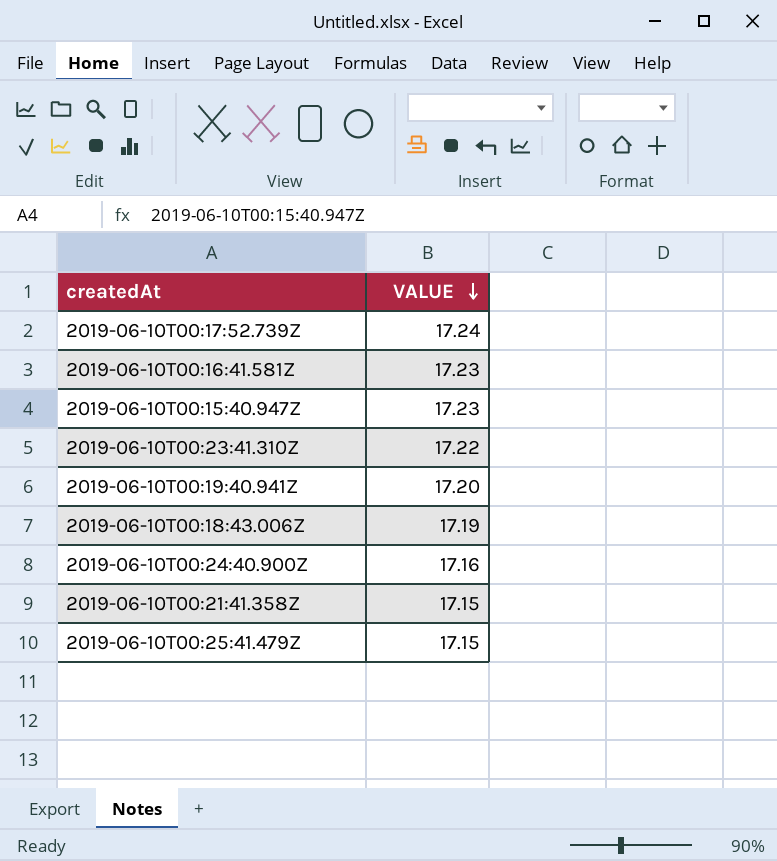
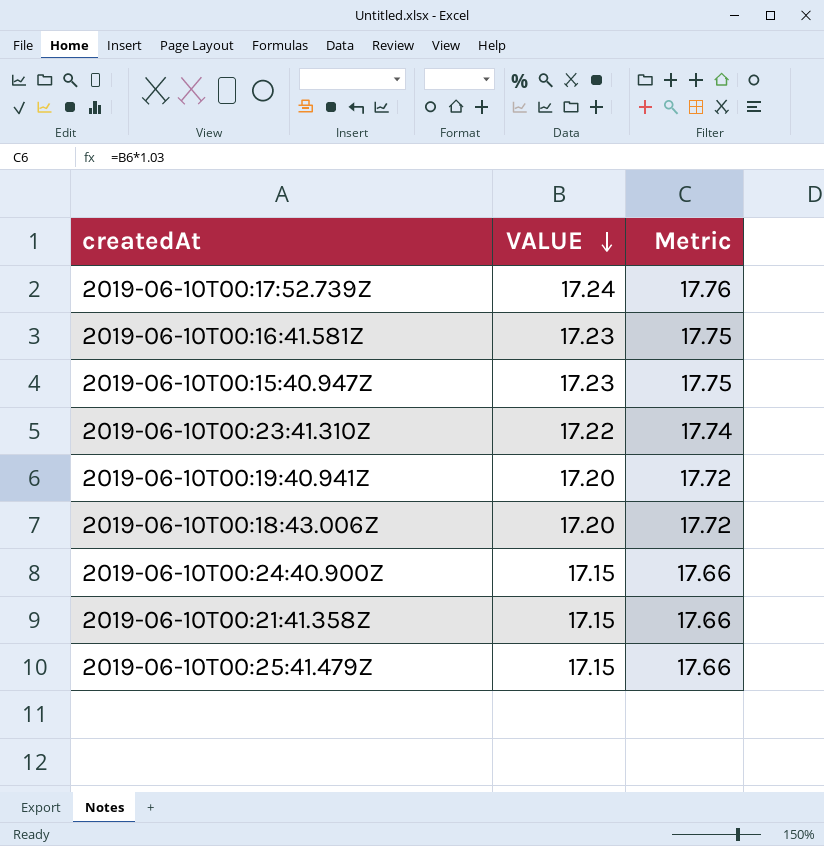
column Metric | formula: none -> [VALUE] * 1.03
2019-06-10T00:18:43.006Z | VALUE: 17.19 -> 17.20
2019-06-10T00:24:40.900Z | VALUE: 17.16 -> 17.15

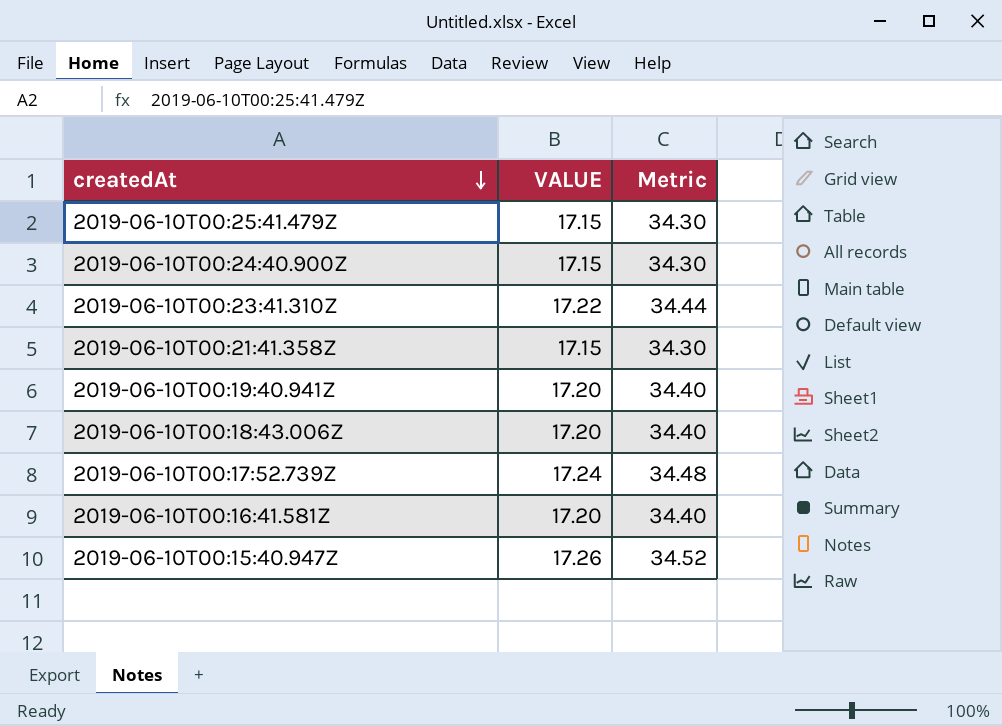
row order: VALUE descending -> createdAt descending
column Metric | formula: [VALUE] * 1.03 -> [VALUE] * 2
2019-06-10T00:16:41.581Z | VALUE: 17.23 -> 17.20
2019-06-10T00:15:40.947Z | VALUE: 17.23 -> 17.26

